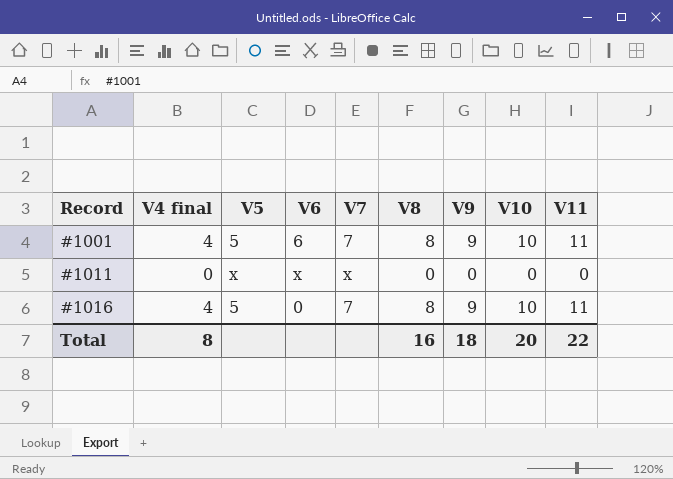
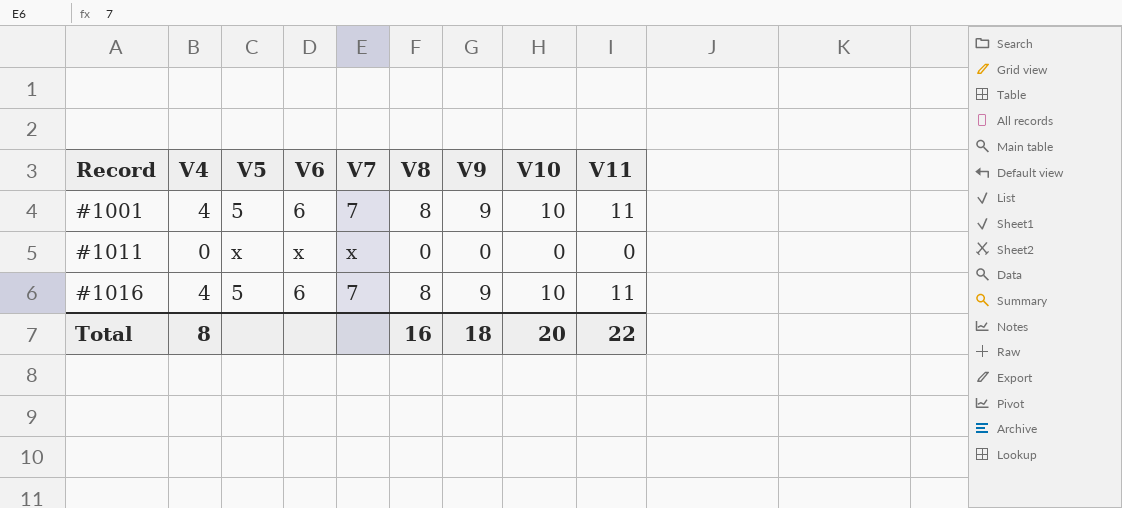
column name: V4 final -> V4
#1016 | V6: 0 -> 6

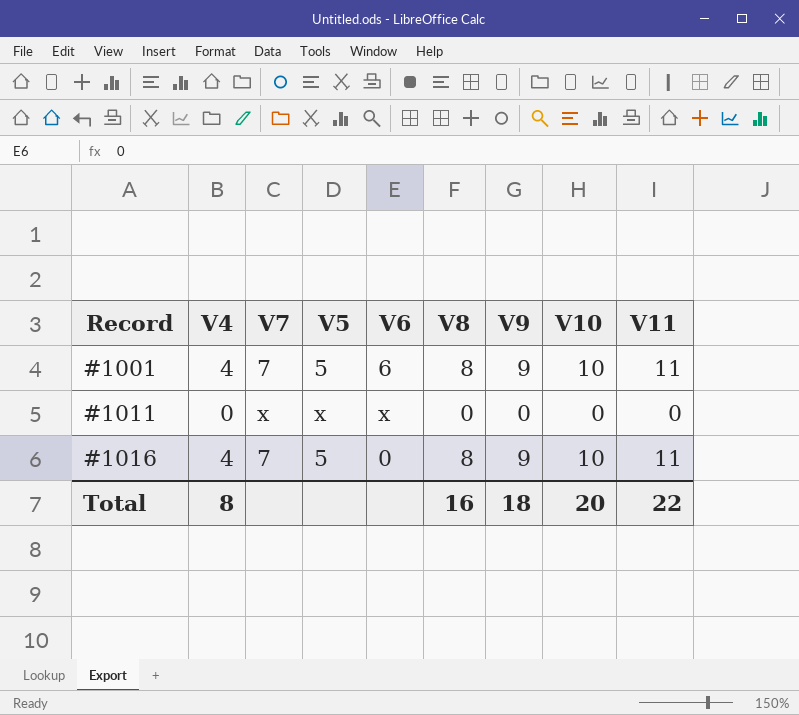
column V7 | position: 5 -> 3
#1016 | V6: 6 -> 0

